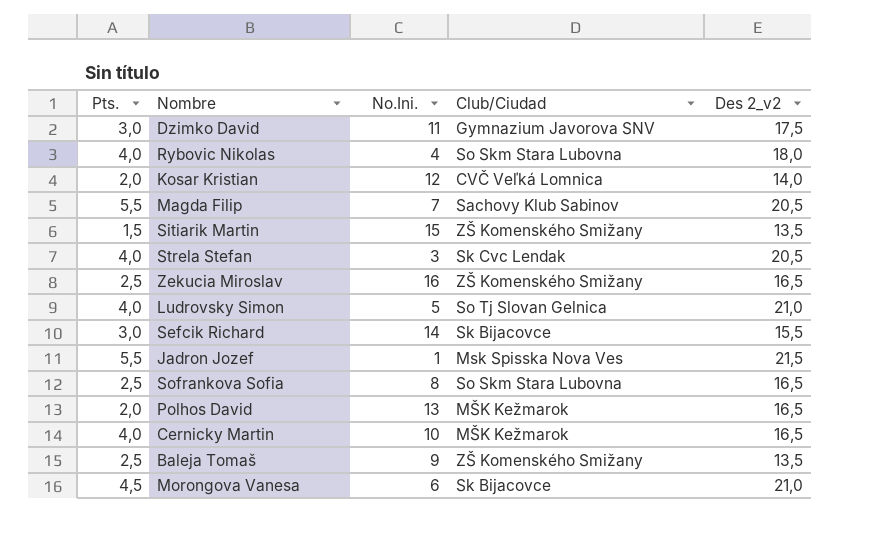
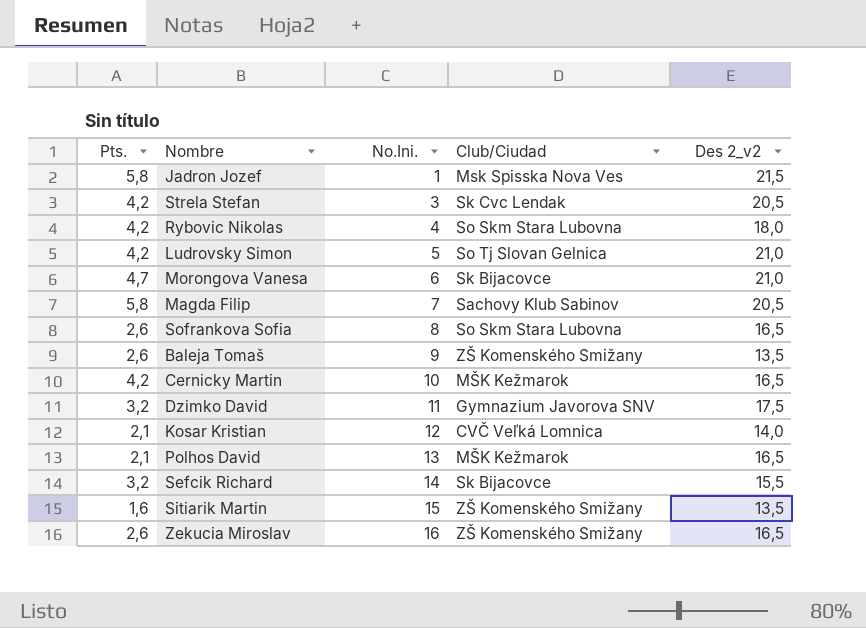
row order: none -> No.Ini. ascending
Jadron Jozef | Pts.: 5,5 -> 5,8
Strela Stefan | Pts.: 4,0 -> 4,2
Rybovic Nikolas | Pts.: 4,0 -> 4,2
Ludrovsky Simon | Pts.: 4,0 -> 4,2
Morongova Vanesa | Pts.: 4,5 -> 4,7
Magda Filip | Pts.: 5,5 -> 5,8
Sofrankova Sofia | Pts.: 2,5 -> 2,6
Baleja Tomaš | Pts.: 2,5 -> 2,6
Cernicky Martin | Pts.: 4,0 -> 4,2
Dzimko David | Pts.: 3,0 -> 3,2
Kosar Kristian | Pts.: 2,0 -> 2,1
Polhos David | Pts.: 2,0 -> 2,1
Sefcik Richard | Pts.: 3,0 -> 3,2
Sitiarik Martin | Pts.: 1,5 -> 1,6
Zekucia Miroslav | Pts.: 2,5 -> 2,6

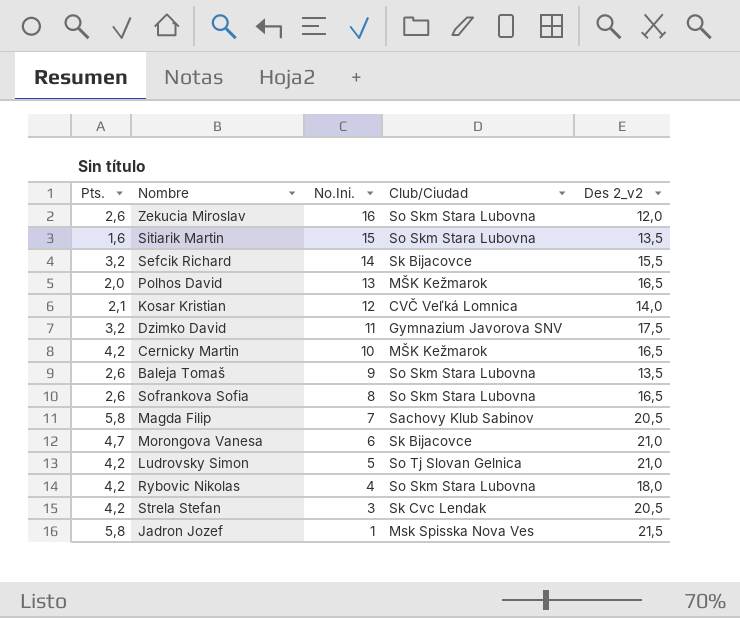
row order: No.Ini. ascending -> No.Ini. descending
Zekucia Miroslav | Club/Ciudad: ZŠ Komenského Smižany -> So Skm Stara Lubovna
Zekucia Miroslav | Des 2_v2: 16,5 -> 12,0
Sitiarik Martin | Club/Ciudad: ZŠ Komenského Smižany -> So Skm Stara Lubovna
Polhos David | Pts.: 2,1 -> 2,0
Baleja Tomaš | Club/Ciudad: ZŠ Komenského Smižany -> So Skm Stara Lubovna

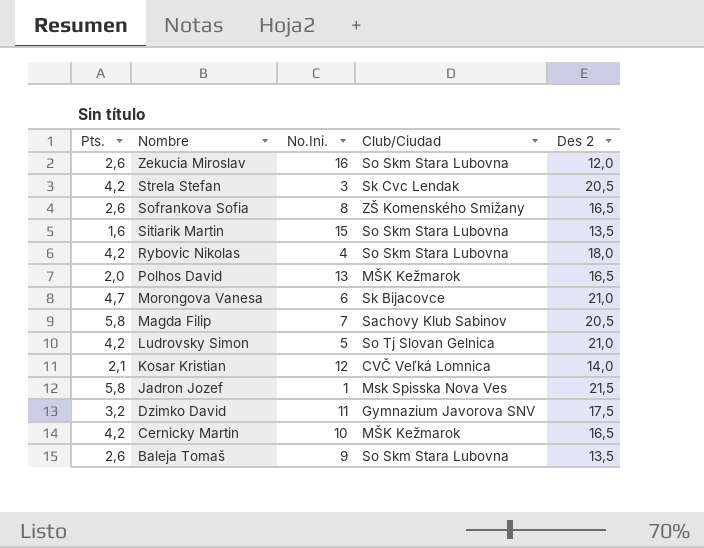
row order: No.Ini. descending -> Nombre descending
column name: Des 2_v2 -> Des 2
row Sefcik Richard: 3,2 | 14 | Sk Bijacovce | 15,5 -> none
Sofrankova Sofia | Club/Ciudad: So Skm Stara Lubovna -> ZŠ Komenského Smižany

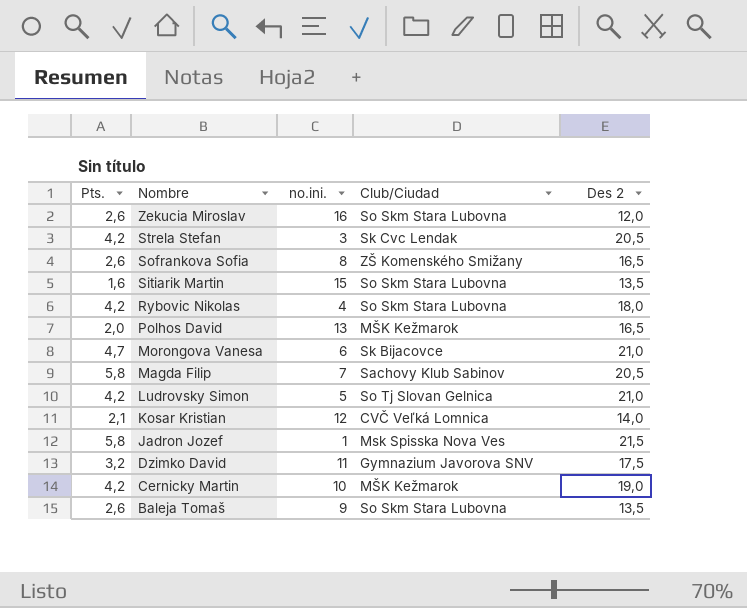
column name: No.Ini. -> no.ini.
Cernicky Martin | Des 2: 16,5 -> 19,0

